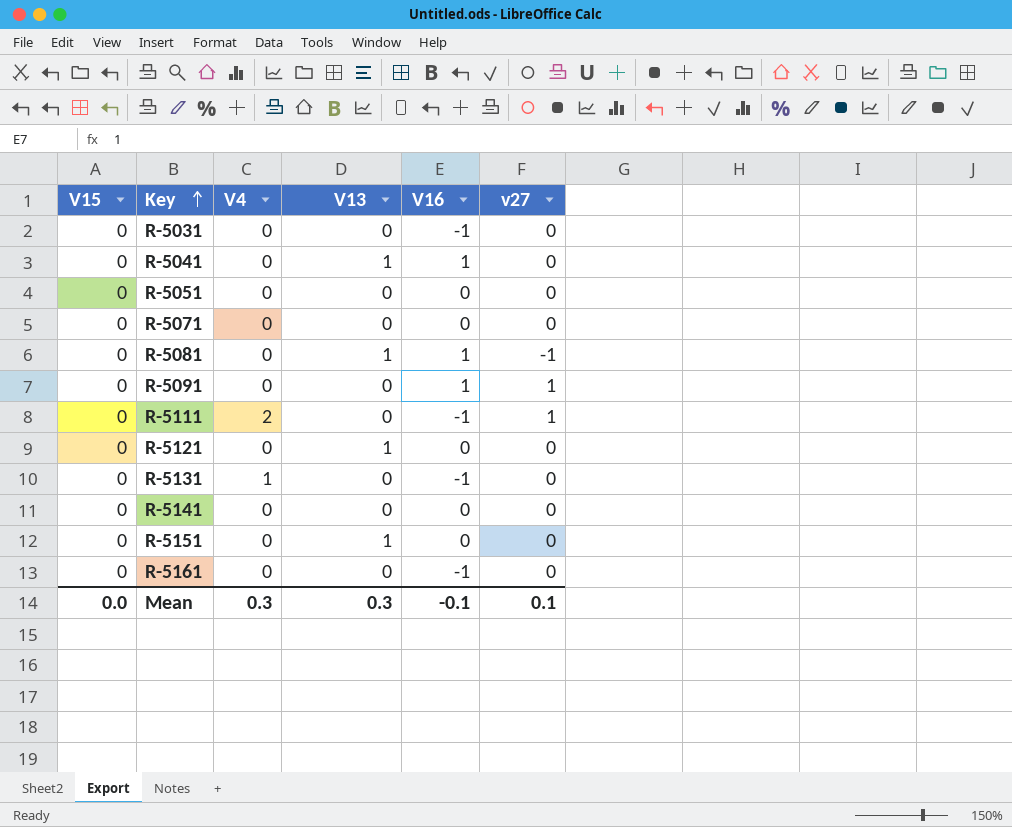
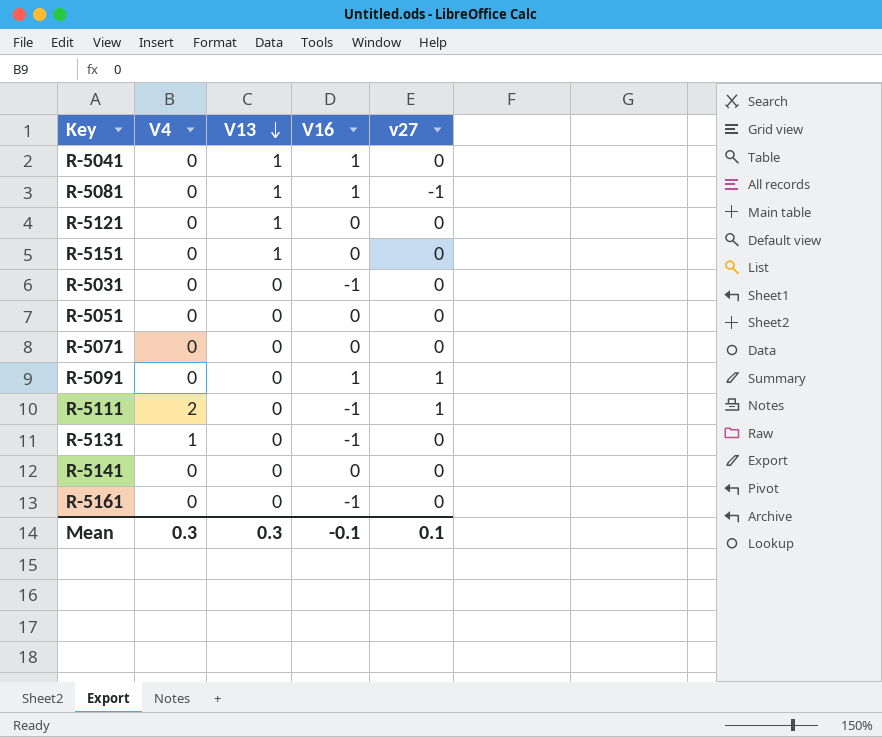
row order: Key ascending -> V13 descending
column V15 | position: 1 -> none

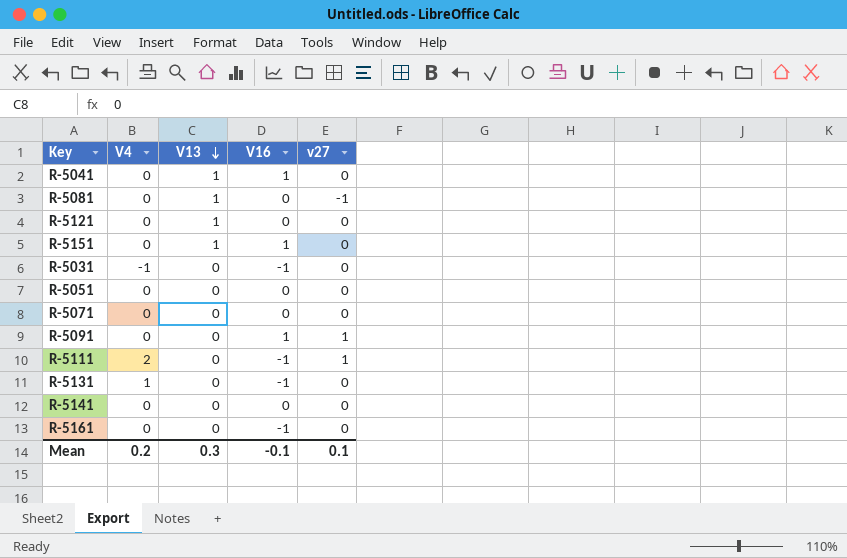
R-5081 | V16: 1 -> 0
R-5151 | V16: 0 -> 1
R-5031 | V4: 0 -> -1
Mean | V4: 0.3 -> 0.2

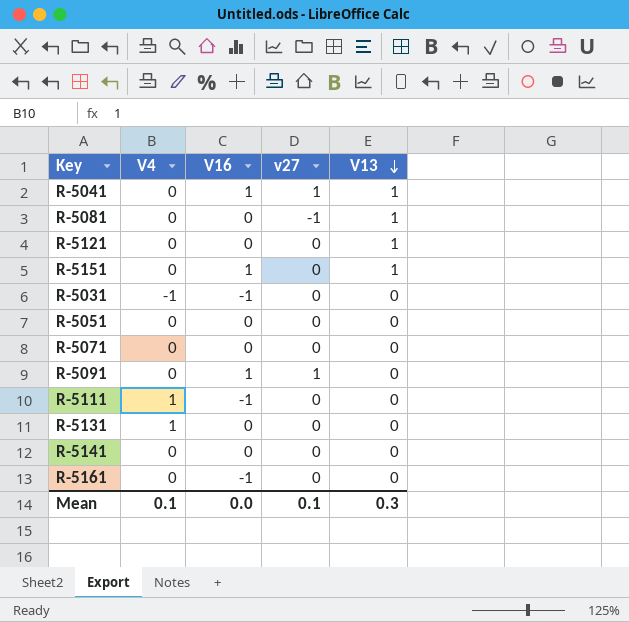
column V13 | position: 3 -> 5
R-5041 | v27: 0 -> 1
R-5111 | V4: 2 -> 1
R-5111 | v27: 1 -> 0
R-5131 | V16: -1 -> 0
Mean | V4: 0.2 -> 0.1
Mean | V16: -0.1 -> 0.0

